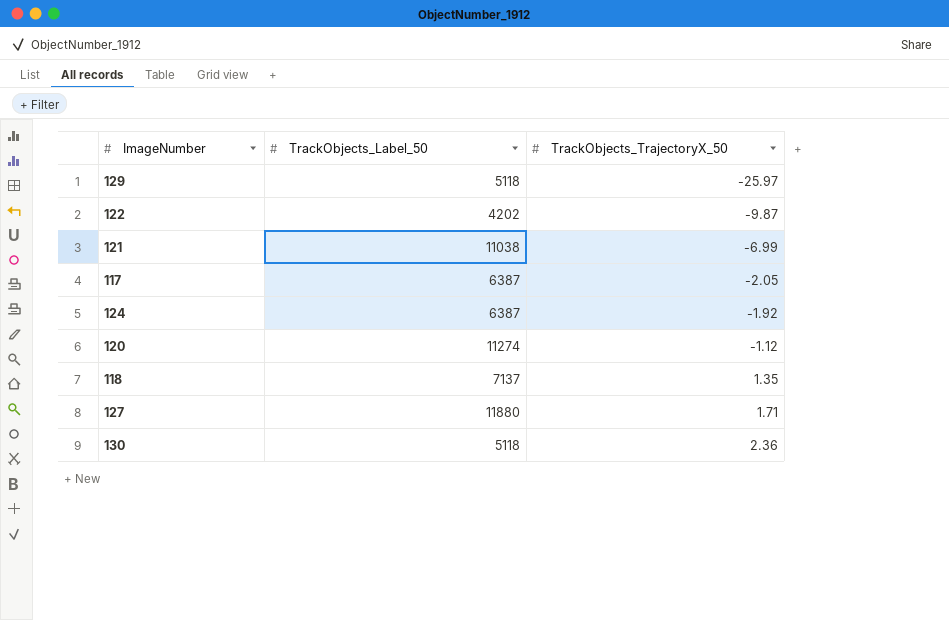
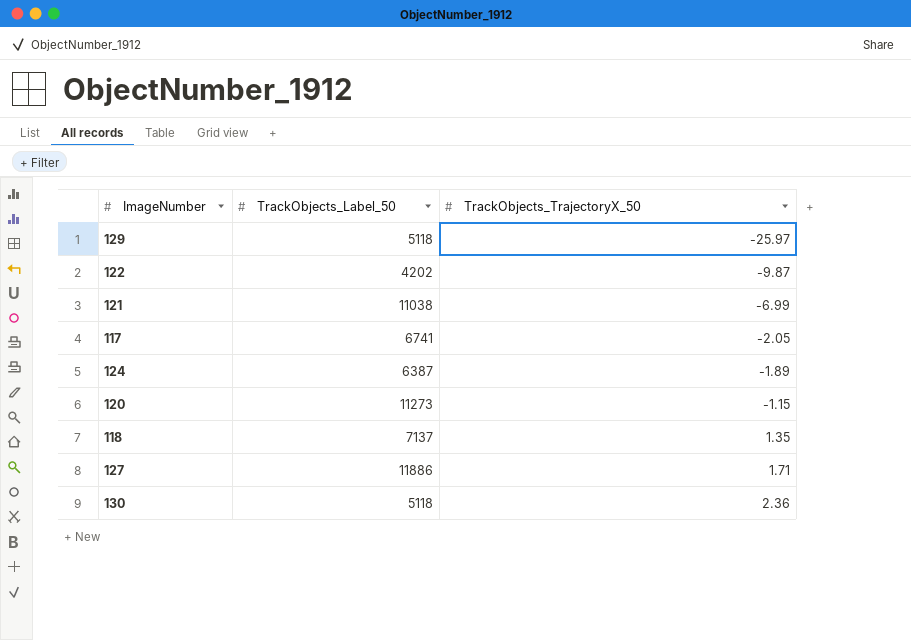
117 | TrackObjects_Label_50: 6387 -> 6741
124 | TrackObjects_TrajectoryX_50: -1.92 -> -1.89
120 | TrackObjects_Label_50: 11274 -> 11273
120 | TrackObjects_TrajectoryX_50: -1.12 -> -1.15
127 | TrackObjects_Label_50: 11880 -> 11886

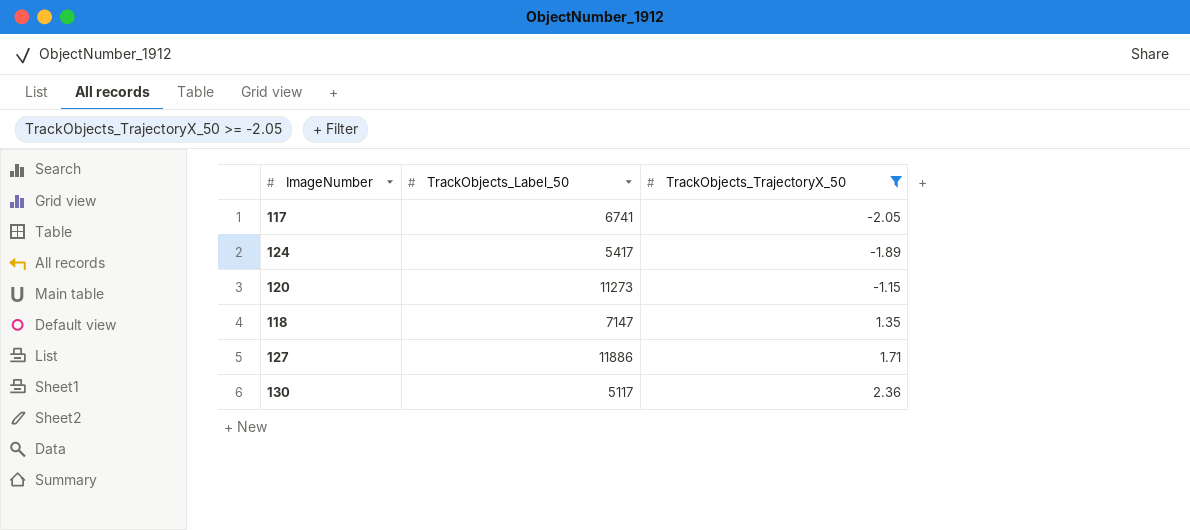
filter: none -> TrackObjects_TrajectoryX_50 >= -2.05
124 | TrackObjects_Label_50: 6387 -> 5417
118 | TrackObjects_Label_50: 7137 -> 7147
130 | TrackObjects_Label_50: 5118 -> 5117

